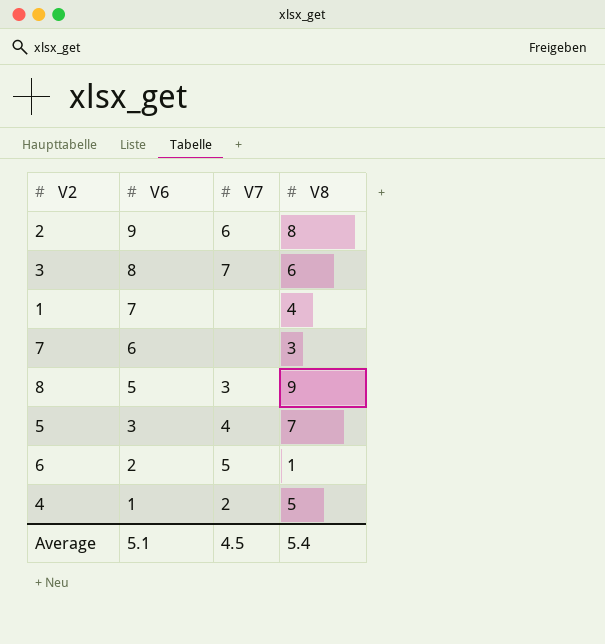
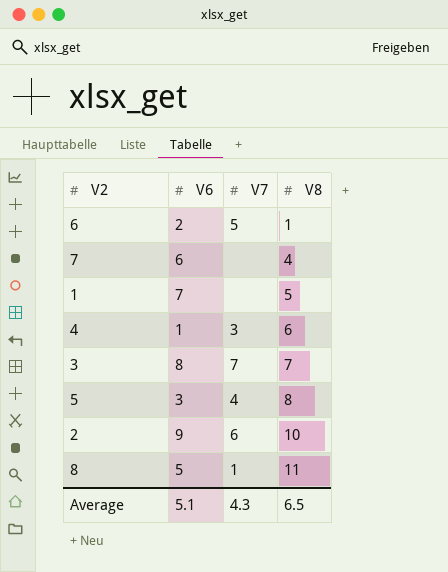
row order: V6 descending -> V8 ascending
7 | V8: 3 -> 4
1 | V8: 4 -> 5
4 | V7: 2 -> 3
4 | V8: 5 -> 6
3 | V8: 6 -> 7
5 | V8: 7 -> 8
2 | V8: 8 -> 10
8 | V7: 3 -> 1
8 | V8: 9 -> 11
Average | V7: 4.5 -> 4.3
Average | V8: 5.4 -> 6.5

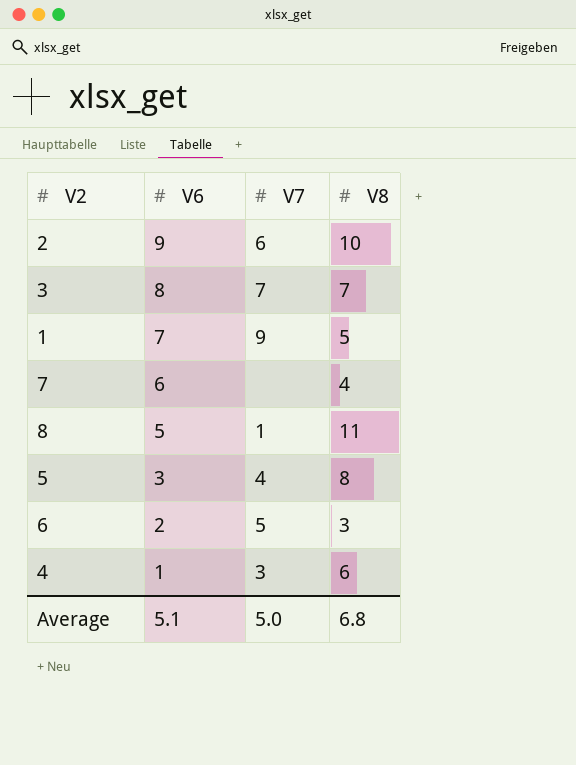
row order: V8 ascending -> V6 descending
1 | V7: none -> 9
6 | V8: 1 -> 3
Average | V7: 4.3 -> 5.0
Average | V8: 6.5 -> 6.8

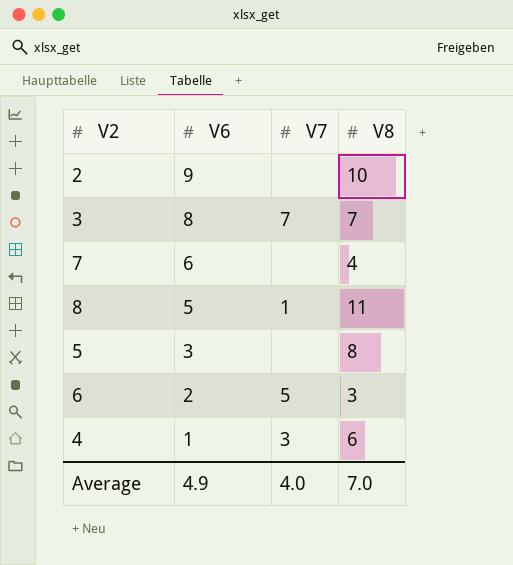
row 1: 7 | 9 | 5 -> none
2 | V7: 6 -> none
5 | V7: 4 -> none
Average | V6: 5.1 -> 4.9
Average | V7: 5.0 -> 4.0
Average | V8: 6.8 -> 7.0

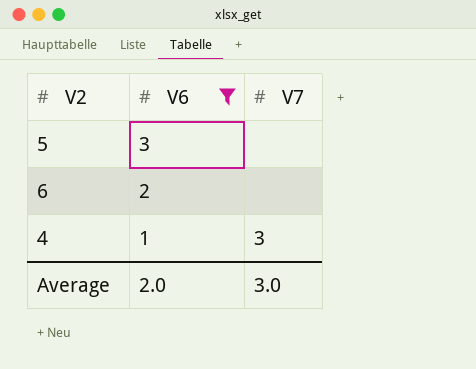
filter: none -> V6 <= 3
column V8 | position: 4 -> none
6 | V7: 5 -> none
Average | V6: 4.9 -> 2.0
Average | V7: 4.0 -> 3.0

